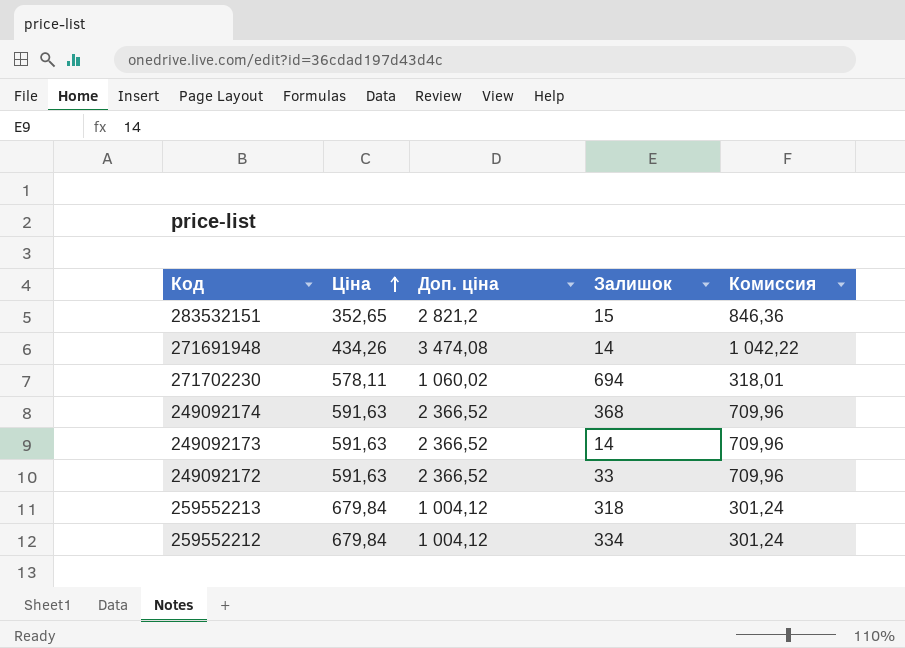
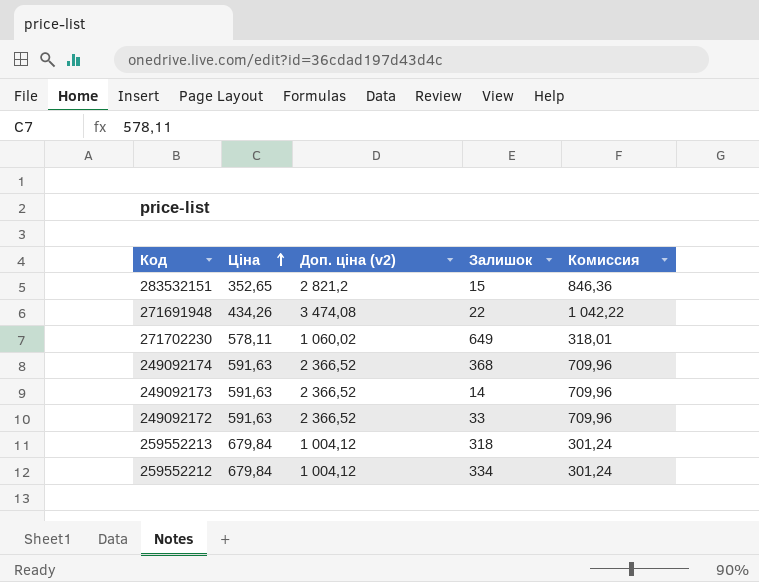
column name: Доп. ціна -> Доп. ціна (v2)
271691948 | Залишок: 14 -> 22
271702230 | Залишок: 694 -> 649

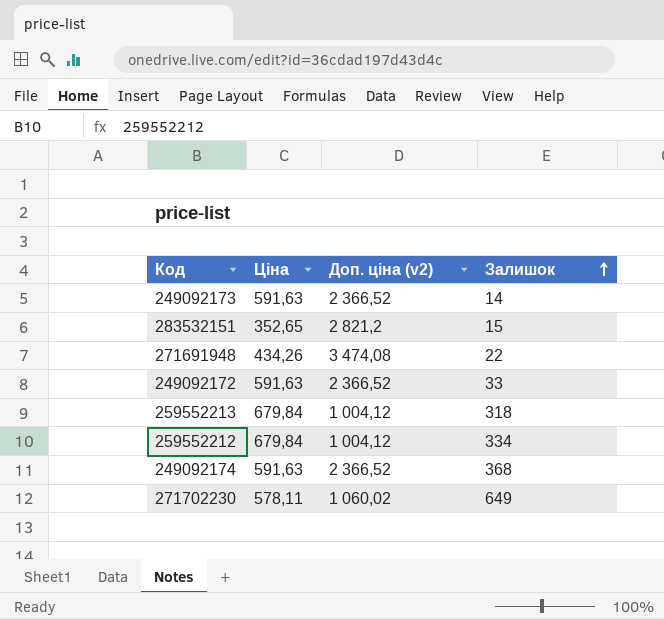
row order: Ціна ascending -> Залишок ascending
column Комиссия | formula: [Доп. ціна (v2)] * 0,3 -> none

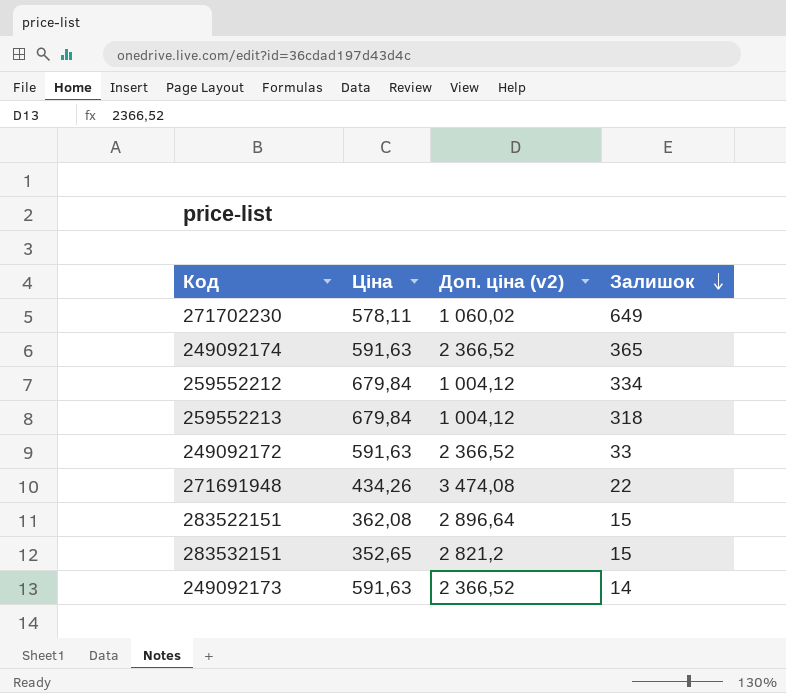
row order: Залишок ascending -> Залишок descending
249092174 | Залишок: 368 -> 365
row 283522151: none -> 362,08 | 2 896,64 | 15

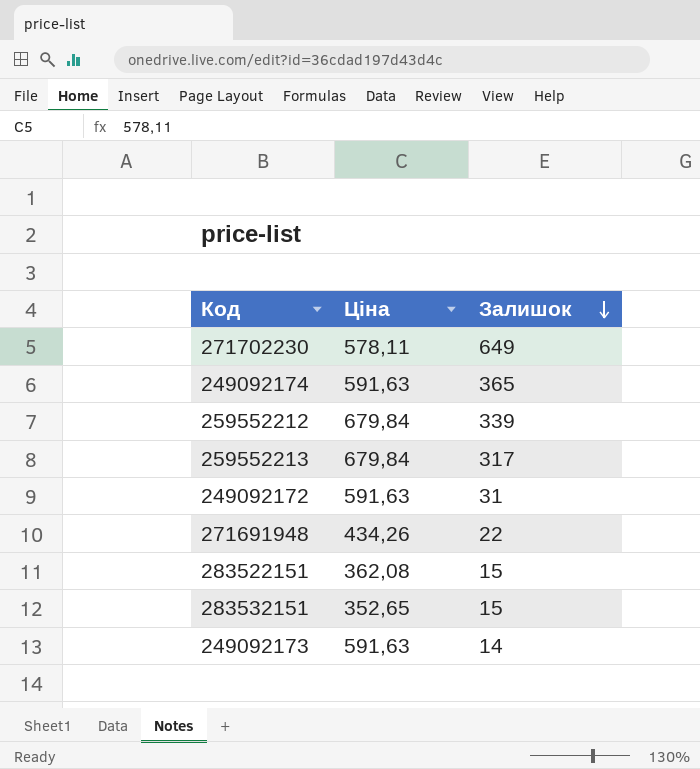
column Доп. ціна (v2) | position: 3 -> none
259552212 | Залишок: 334 -> 339
259552213 | Залишок: 318 -> 317
249092172 | Залишок: 33 -> 31

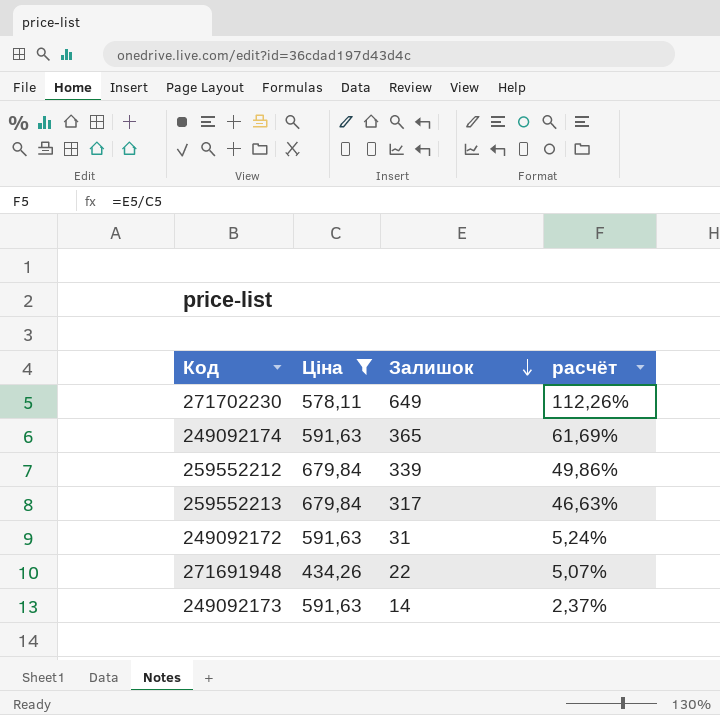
filter: none -> Ціна >= 434,26
column расчёт | formula: none -> [Залишок] / [Ціна]

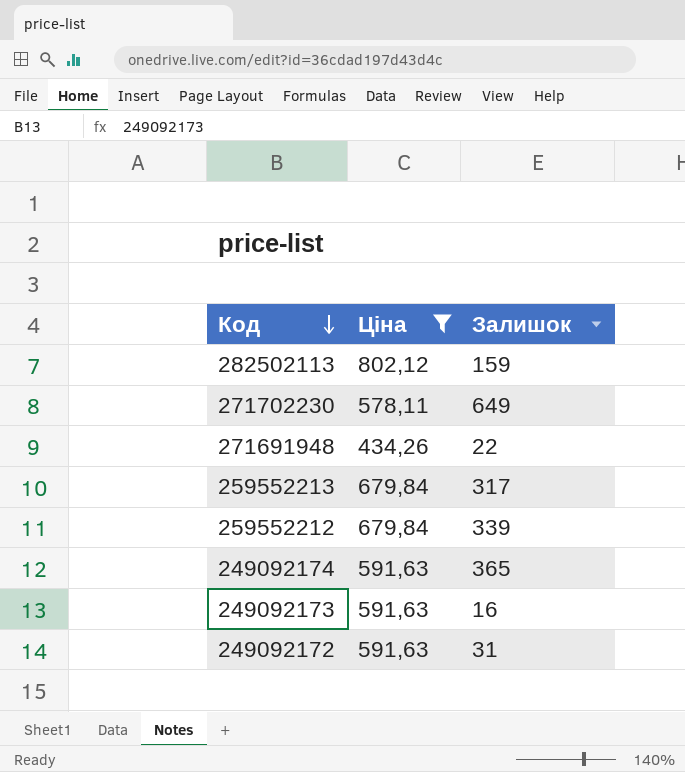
row order: Залишок descending -> Код descending
column расчёт | formula: [Залишок] / [Ціна] -> none
row 282502113: none -> 802,12 | 159
249092173 | Залишок: 14 -> 16

